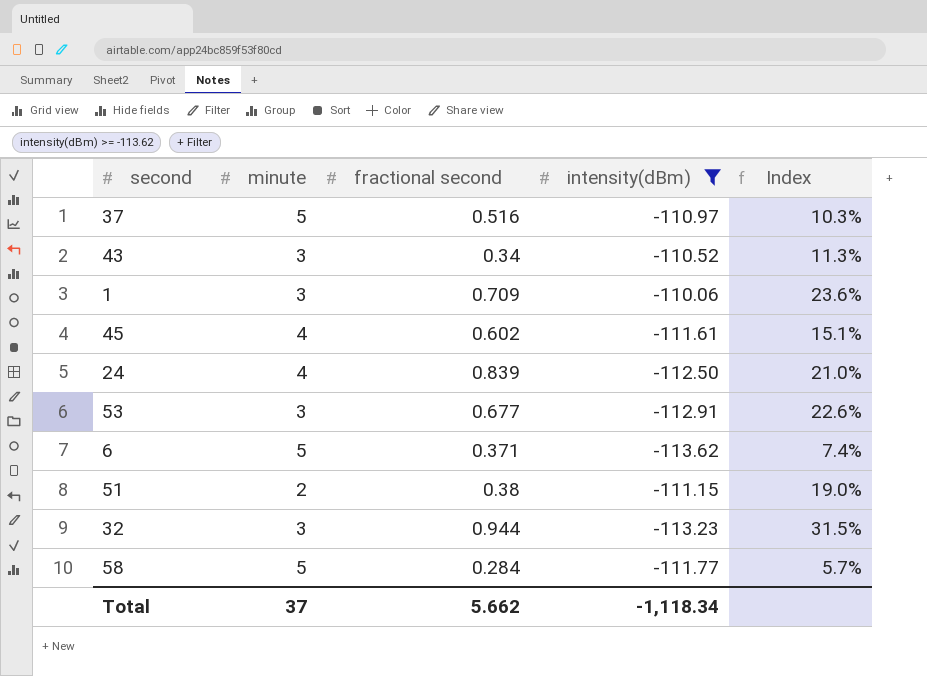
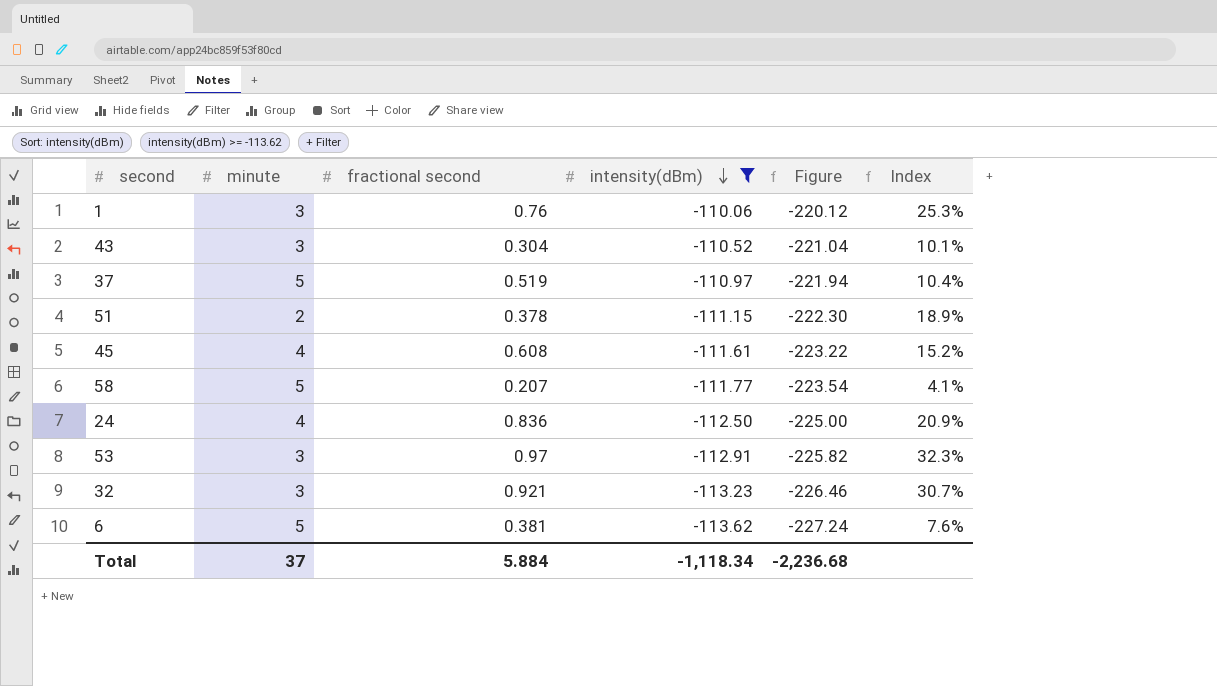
row order: none -> intensity(dBm) descending
column Figure | formula: none -> [intensity(dBm)] * 2
1 | fractional second: 0.709 -> 0.76
1 | Index: 23.6% -> 25.3%
43 | fractional second: 0.34 -> 0.304
43 | Index: 11.3% -> 10.1%
37 | fractional second: 0.516 -> 0.519
37 | Index: 10.3% -> 10.4%
51 | fractional second: 0.38 -> 0.378
51 | Index: 19.0% -> 18.9%
45 | fractional second: 0.602 -> 0.608
45 | Index: 15.1% -> 15.2%
58 | fractional second: 0.284 -> 0.207
58 | Index: 5.7% -> 4.1%
24 | fractional second: 0.839 -> 0.836
24 | Index: 21.0% -> 20.9%
53 | fractional second: 0.677 -> 0.97
53 | Index: 22.6% -> 32.3%
32 | fractional second: 0.944 -> 0.921
32 | Index: 31.5% -> 30.7%
6 | fractional second: 0.371 -> 0.381
6 | Index: 7.4% -> 7.6%
Total | fractional second: 5.662 -> 5.884

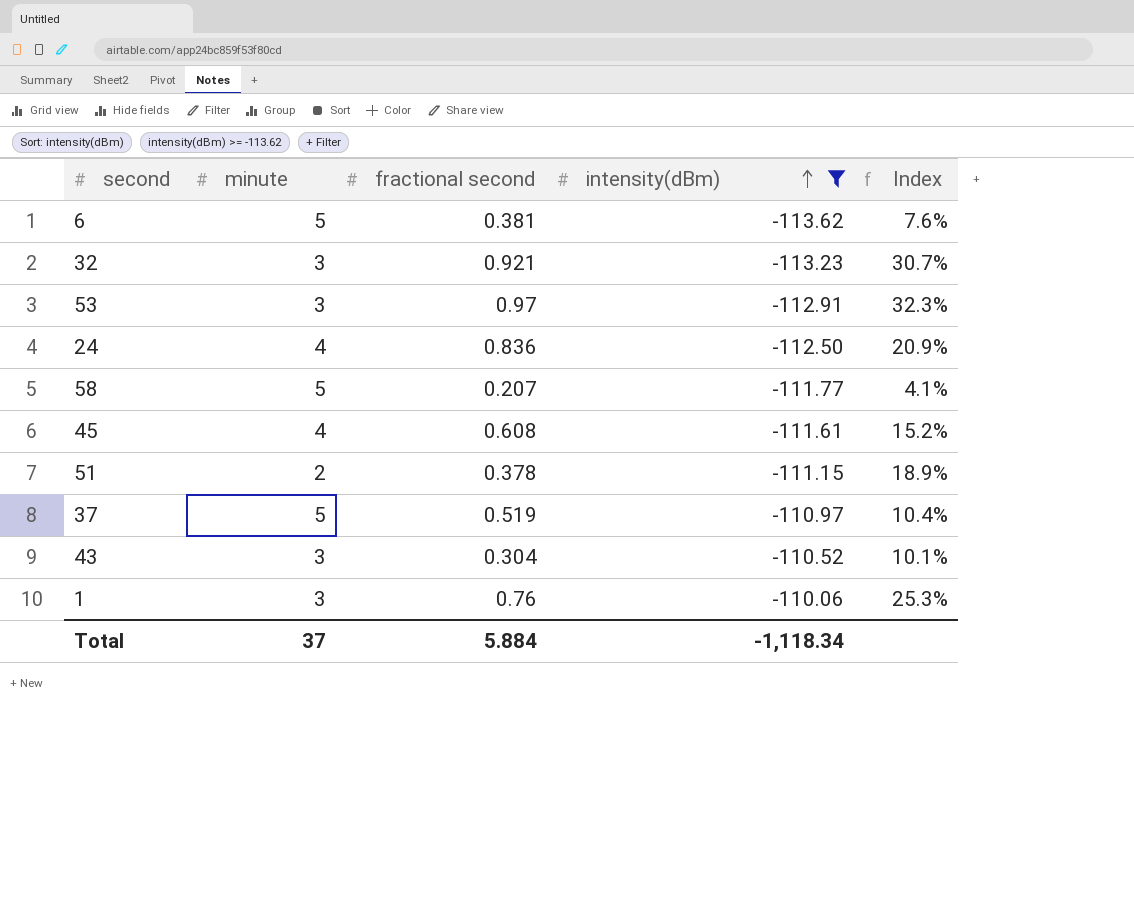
row order: intensity(dBm) descending -> intensity(dBm) ascending
column Figure | formula: [intensity(dBm)] * 2 -> none

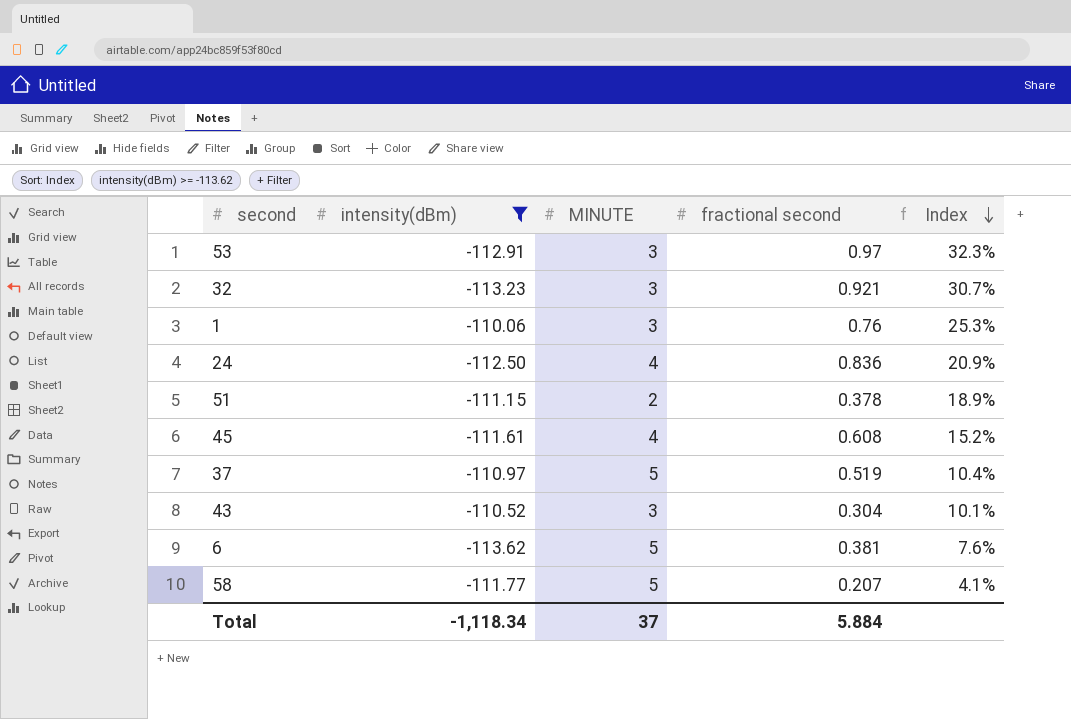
row order: intensity(dBm) ascending -> Index descending
column intensity(dBm) | position: 4 -> 2
column name: minute -> MINUTE

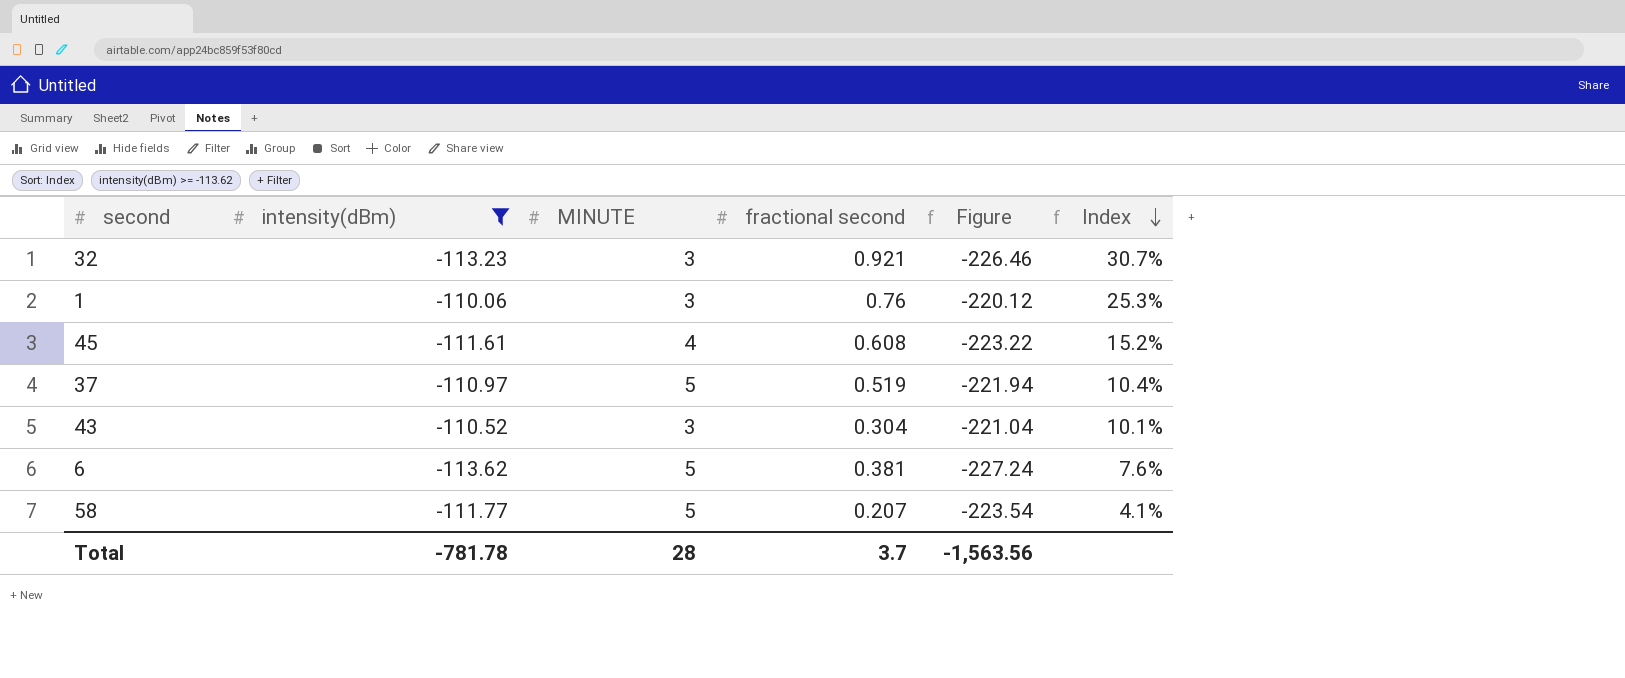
column Figure | formula: none -> [intensity(dBm)] * 2
row 53: -112.91 | 3 | 0.97 | 32.3% -> none
row 24: -112.50 | 4 | 0.836 | 20.9% -> none
row 51: -111.15 | 2 | 0.378 | 18.9% -> none
Total | intensity(dBm): -1,118.34 -> -781.78
Total | MINUTE: 37 -> 28
Total | fractional second: 5.884 -> 3.7

